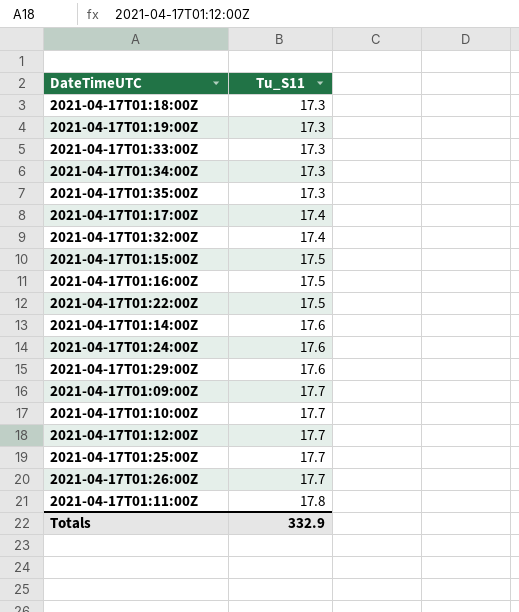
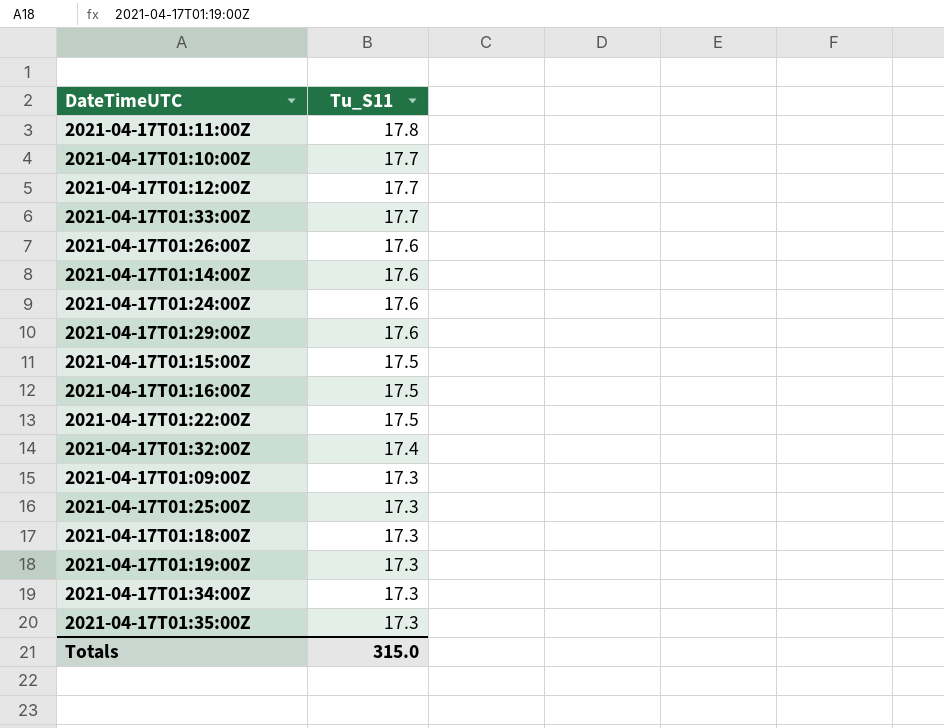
row order: Tu_S11 ascending -> Tu_S11 descending
row 2021-04-17T01:17:00Z: 17.4 -> none
2021-04-17T01:33:00Z | Tu_S11: 17.3 -> 17.7
2021-04-17T01:26:00Z | Tu_S11: 17.7 -> 17.6
2021-04-17T01:09:00Z | Tu_S11: 17.7 -> 17.3
2021-04-17T01:25:00Z | Tu_S11: 17.7 -> 17.3
Totals | Tu_S11: 332.9 -> 315.0

